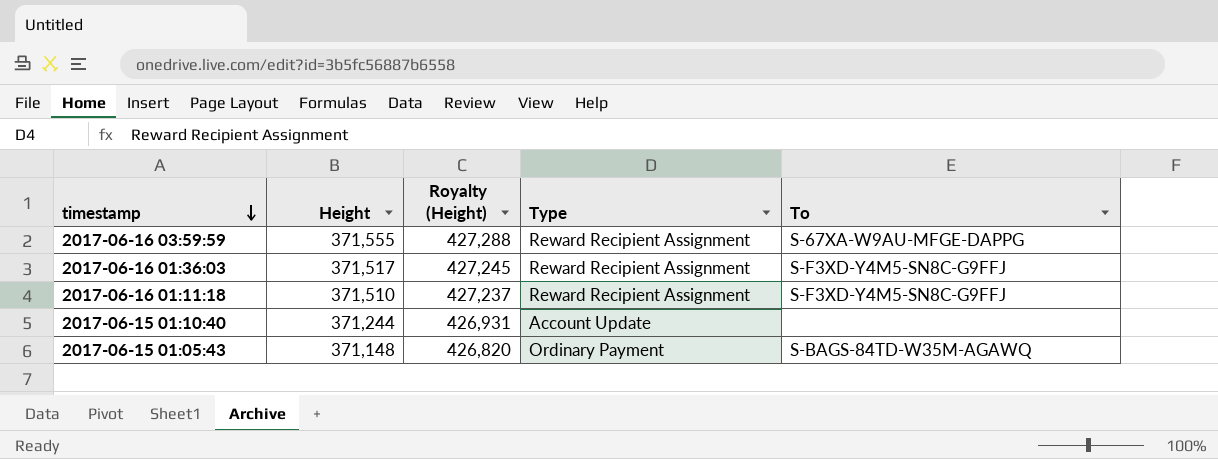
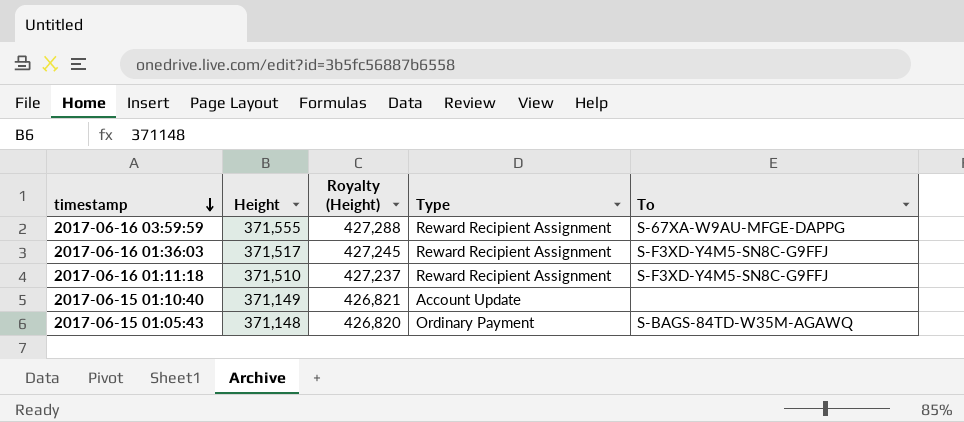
2017-06-15 01:10:40 | Height: 371,244 -> 371,149
2017-06-15 01:10:40 | Royalty (Height): 426,931 -> 426,821

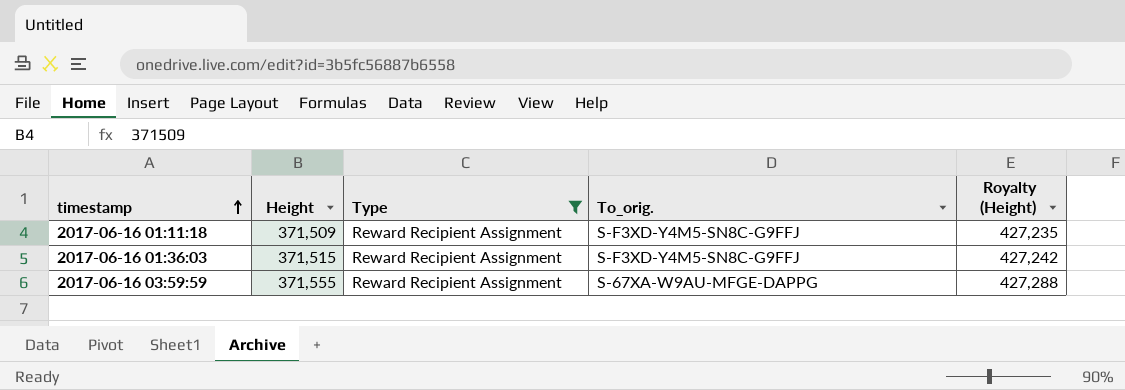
filter: none -> Type = Reward Recipient Assignment
row order: timestamp descending -> timestamp ascending
column name: To -> To_orig.
column Royalty (Height) | position: 3 -> 5
2017-06-16 01:11:18 | Height: 371,510 -> 371,509
2017-06-16 01:11:18 | Royalty (Height): 427,237 -> 427,235
2017-06-16 01:36:03 | Height: 371,517 -> 371,515
2017-06-16 01:36:03 | Royalty (Height): 427,245 -> 427,242

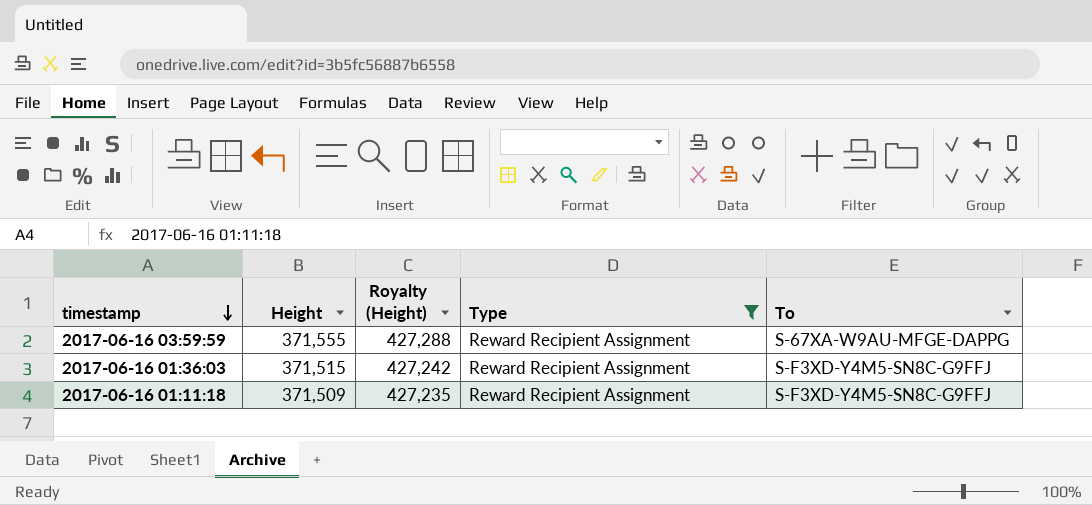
row order: timestamp ascending -> timestamp descending
column Royalty (Height) | position: 5 -> 3
column name: To_orig. -> To

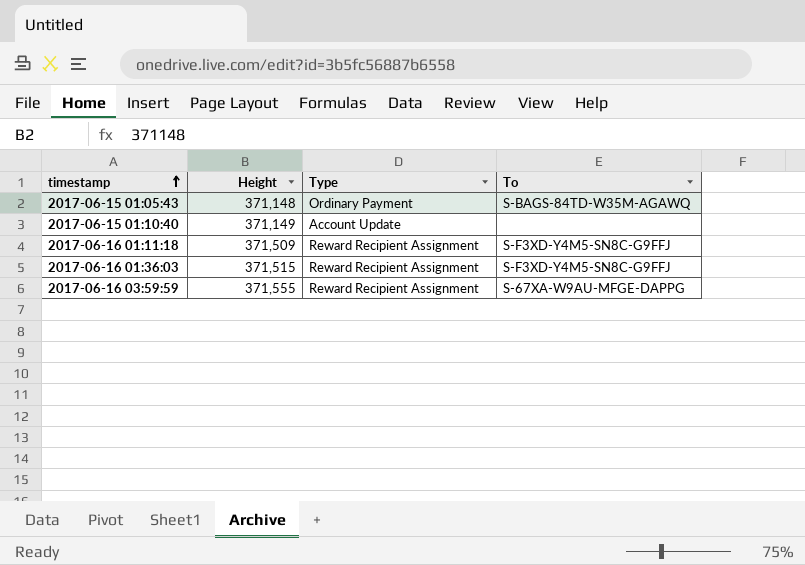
filter: Type = Reward Recipient Assignment -> none
row order: timestamp descending -> timestamp ascending
column Royalty (Height) | formula: [Height] * 1.15 -> none

